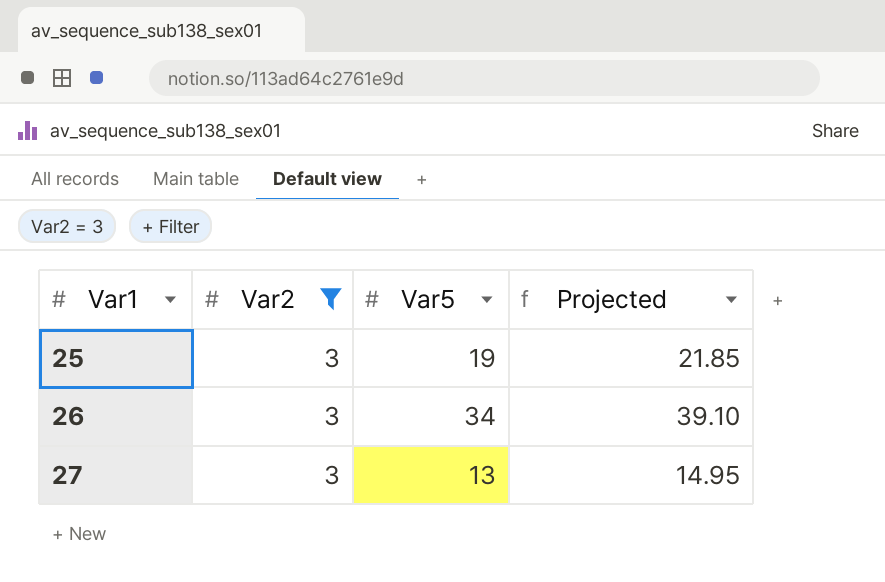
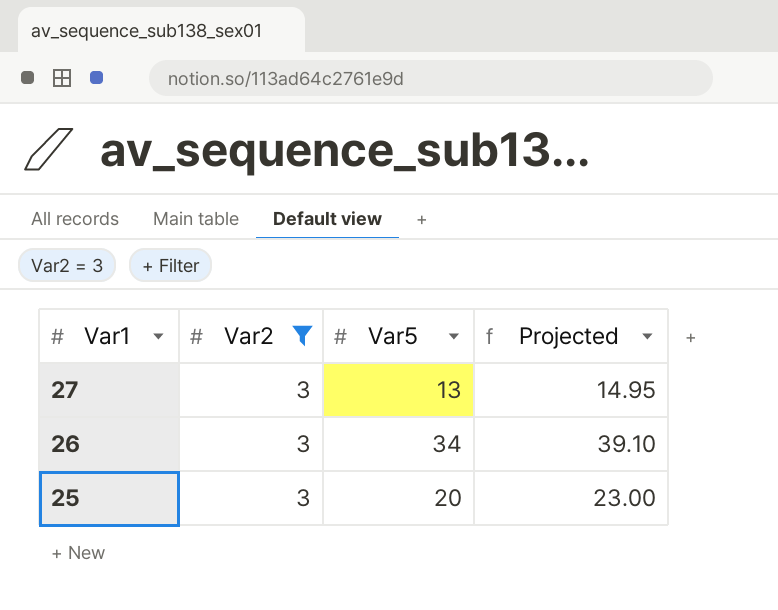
row order: Var1 ascending -> Var1 descending
25 | Var5: 19 -> 20
25 | Projected: 21.85 -> 23.00

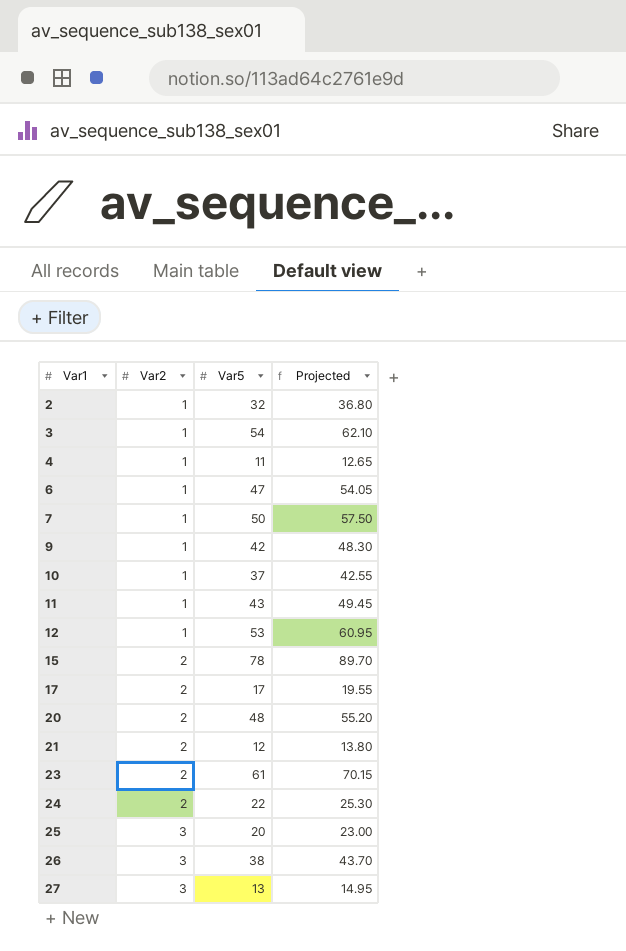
filter: Var2 = 3 -> none
row order: Var1 descending -> Var1 ascending
26 | Var5: 34 -> 38
26 | Projected: 39.10 -> 43.70

